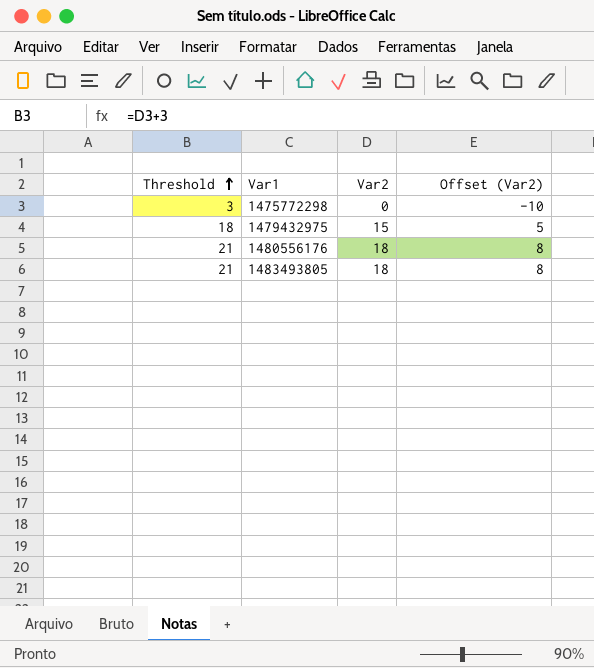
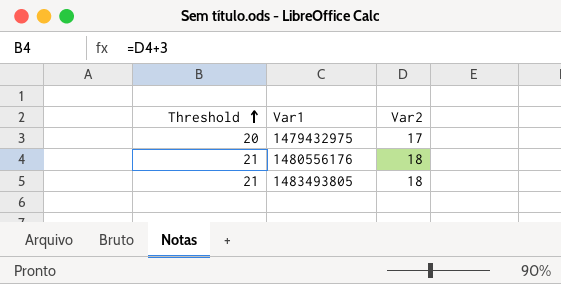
column Offset (Var2) | formula: [Var2] - 10 -> none
row 1475772298: 3 | 0 | -10 -> none
1479432975 | Threshold: 18 -> 20
1479432975 | Var2: 15 -> 17

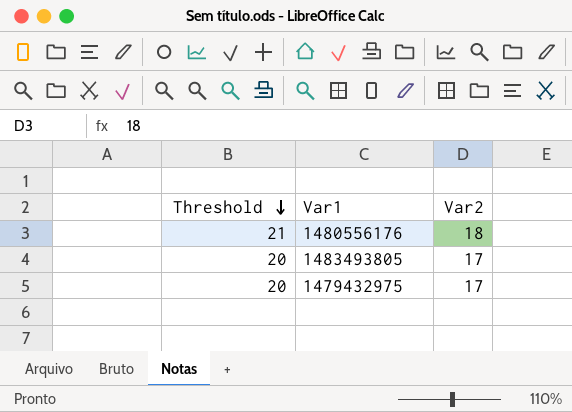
row order: Threshold ascending -> Threshold descending
1483493805 | Threshold: 21 -> 20
1483493805 | Var2: 18 -> 17

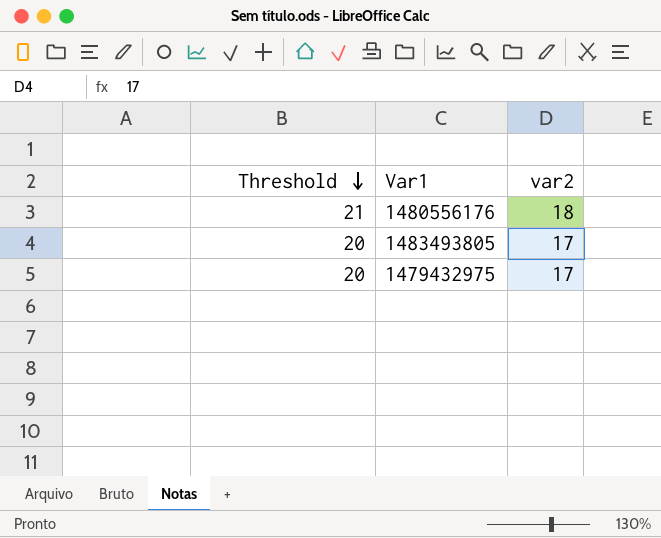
column name: Var2 -> var2

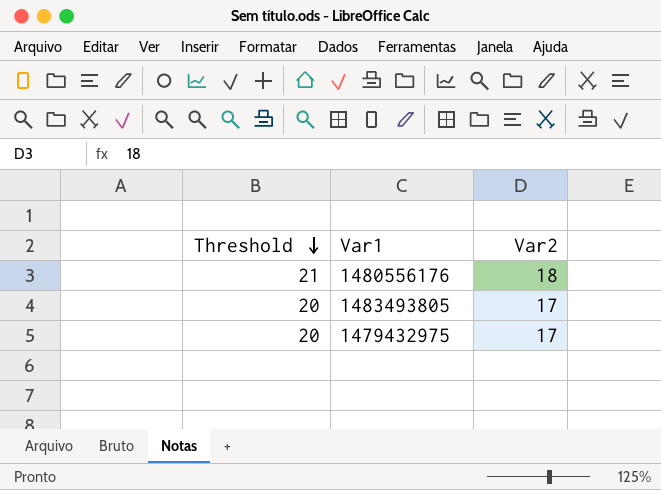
column name: var2 -> Var2

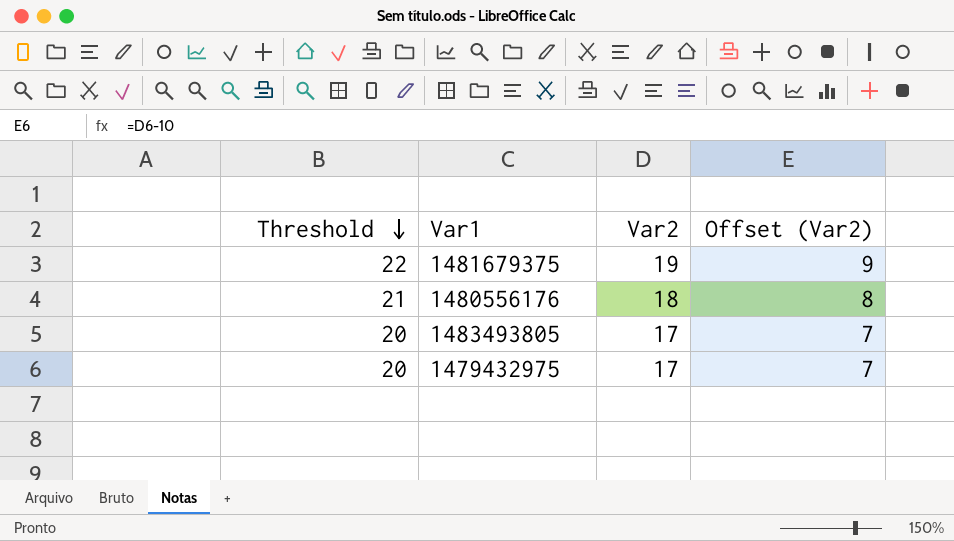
column Offset (Var2) | formula: none -> [Var2] - 10
row 1481679375: none -> 22 | 19 | 9

